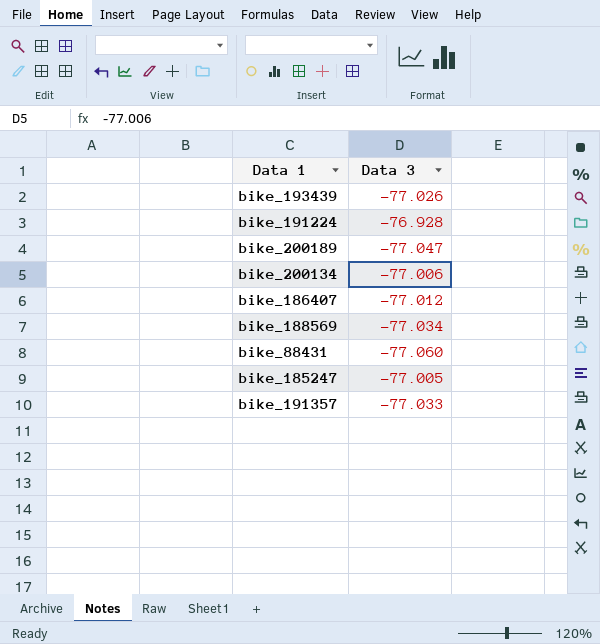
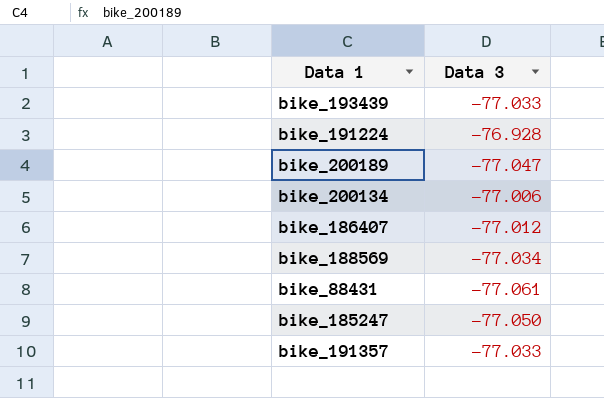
bike_193439 | Data 3: -77.026 -> -77.033
bike_88431 | Data 3: -77.060 -> -77.061
bike_185247 | Data 3: -77.005 -> -77.050

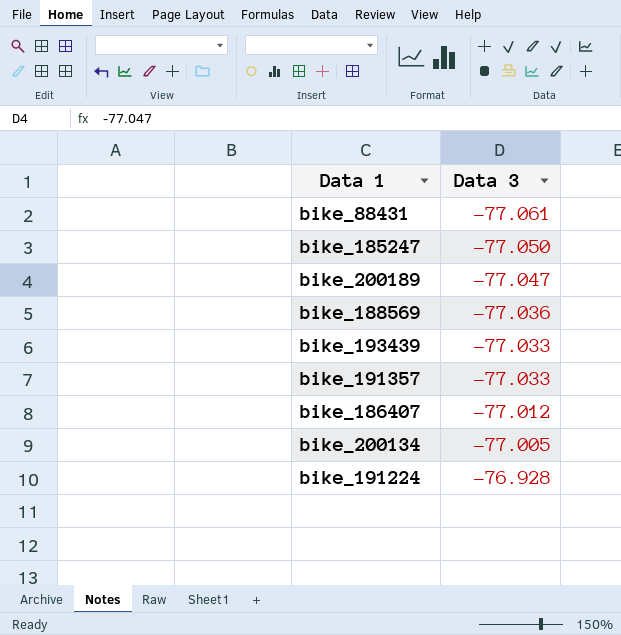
row order: none -> Data 3 ascending
bike_188569 | Data 3: -77.034 -> -77.036
bike_200134 | Data 3: -77.006 -> -77.005

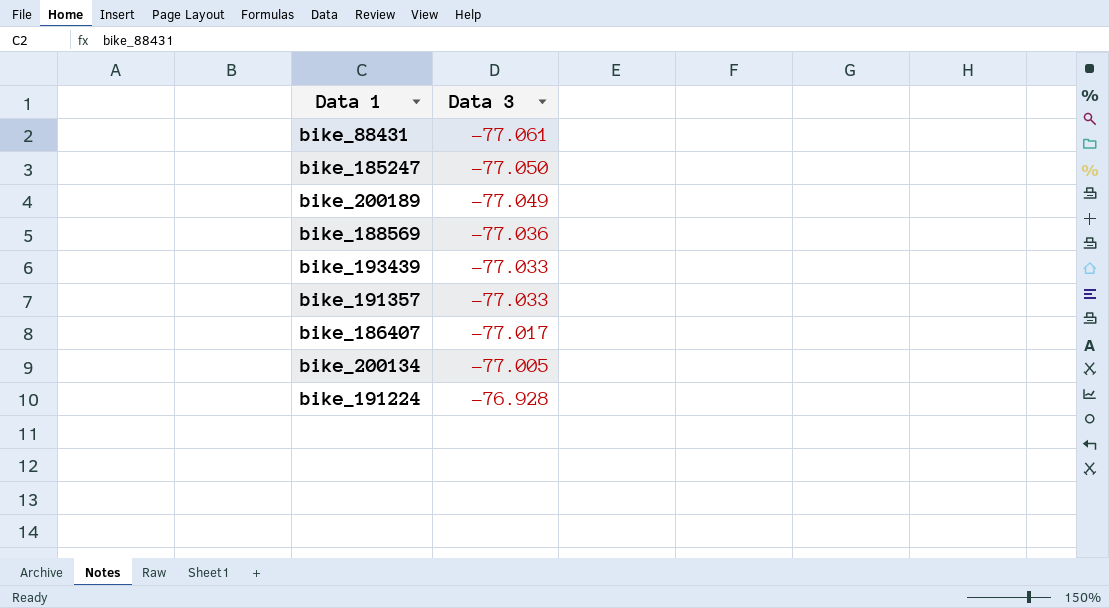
bike_200189 | Data 3: -77.047 -> -77.049
bike_186407 | Data 3: -77.012 -> -77.017

